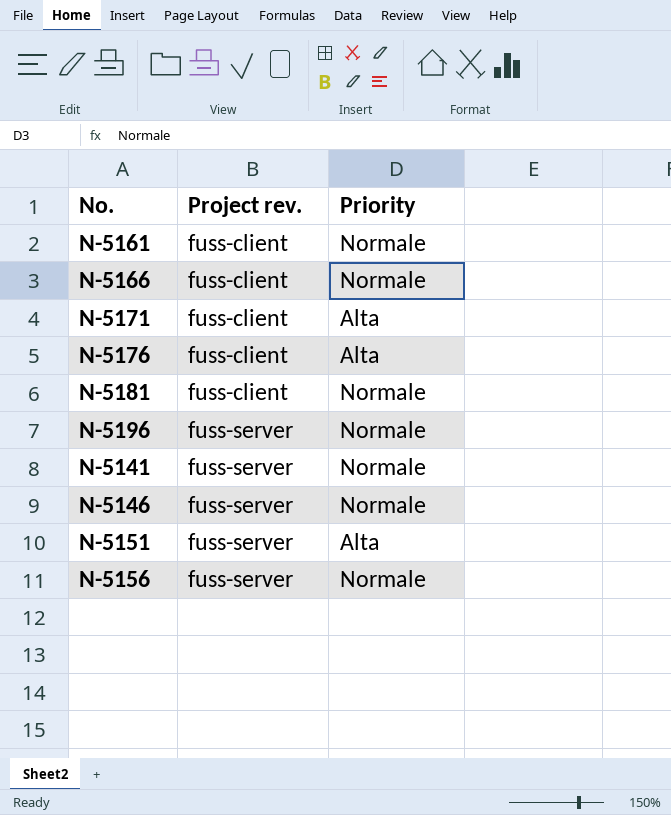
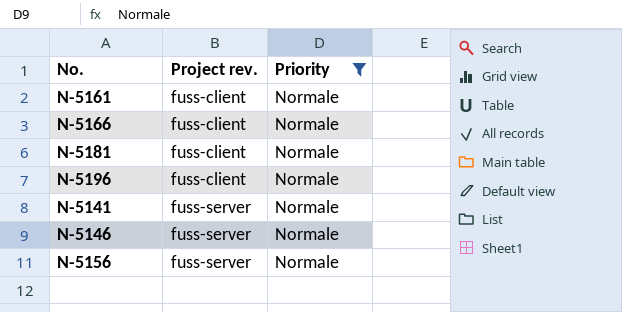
filter: none -> Priority = Normale
N-5196 | Project rev.: fuss-server -> fuss-client

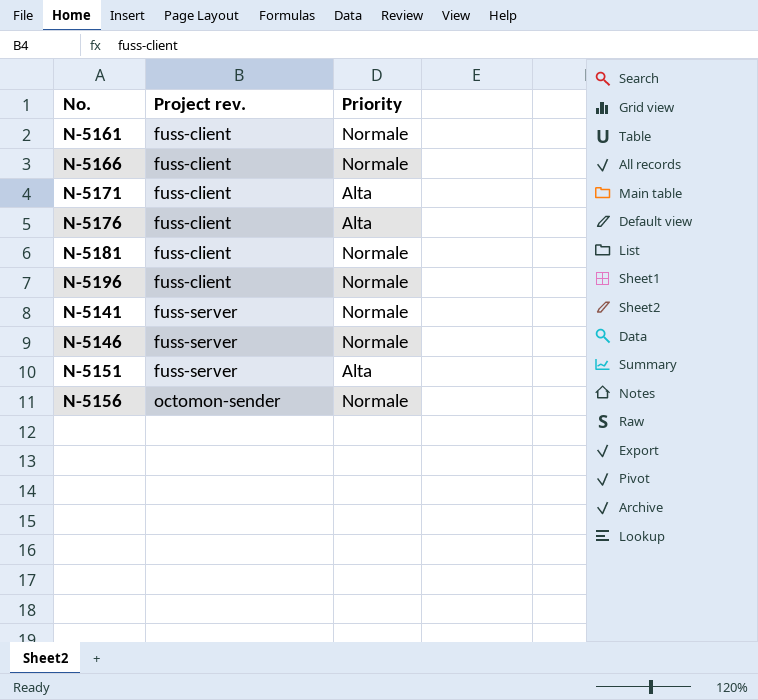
filter: Priority = Normale -> none
N-5156 | Project rev.: fuss-server -> octomon-sender

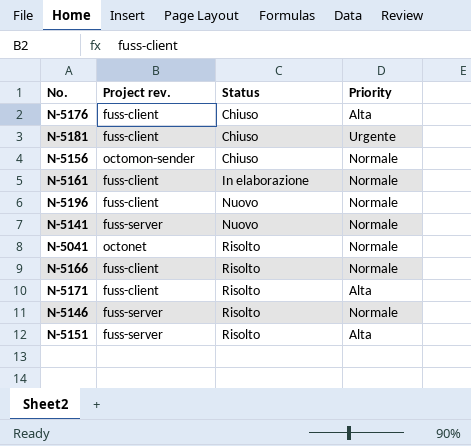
row order: Project rev. ascending -> Status ascending
column Status | position: none -> 3
N-5181 | Priority: Normale -> Urgente
row N-5041: none -> octonet | Risolto | Normale

